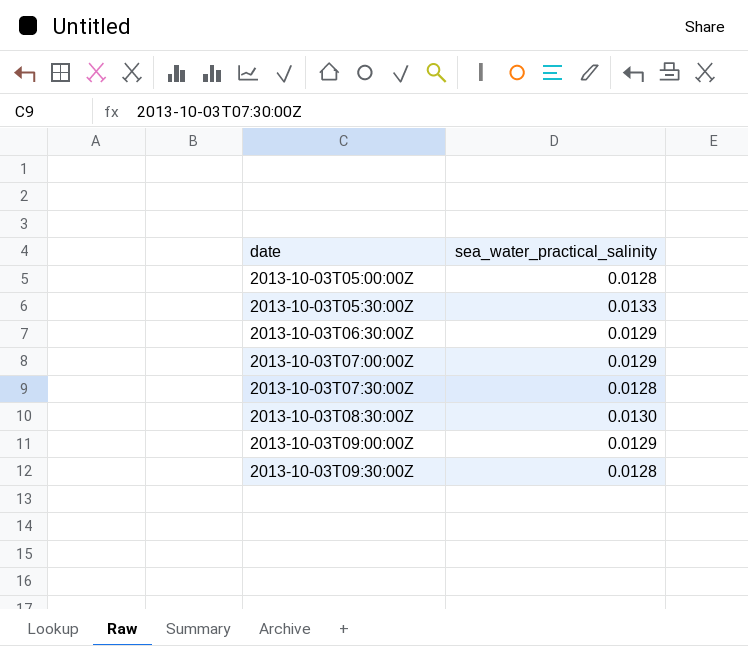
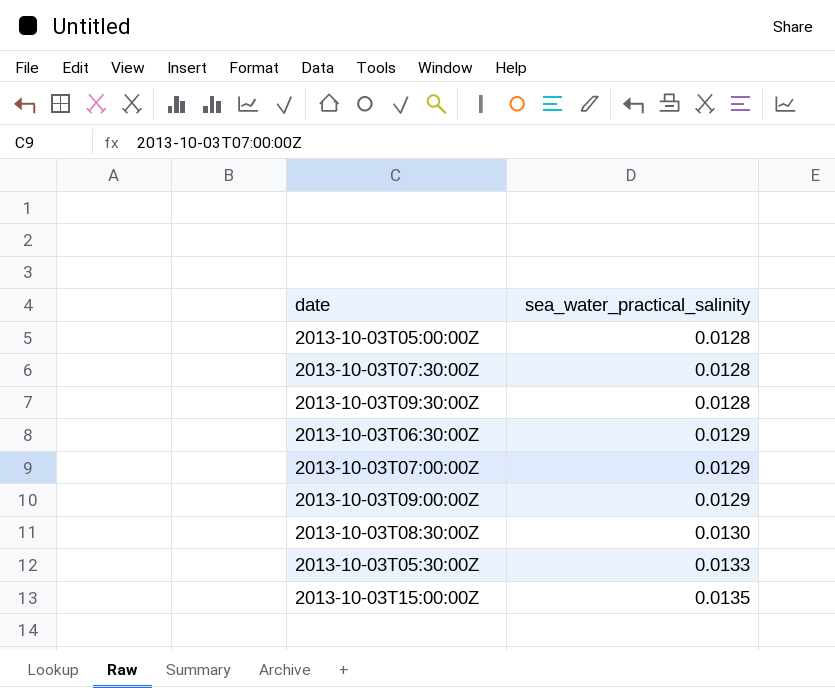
row order: date ascending -> sea_water_practical_salinity ascending
row 2013-10-03T15:00:00Z: none -> 0.0135

